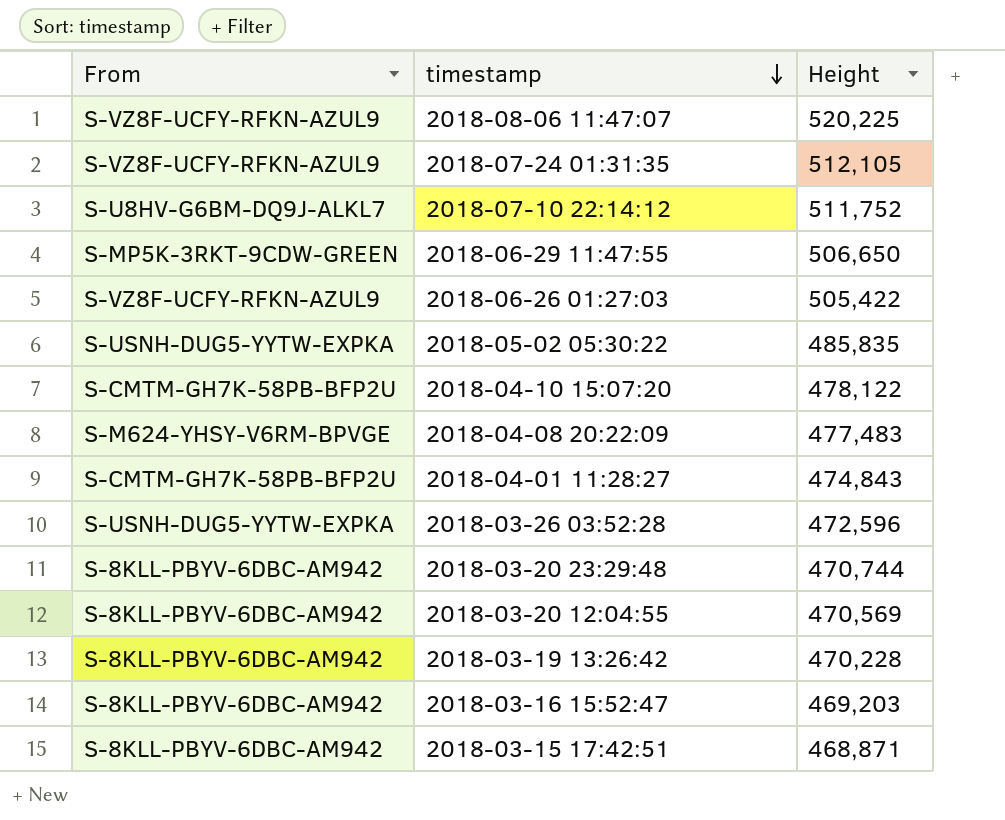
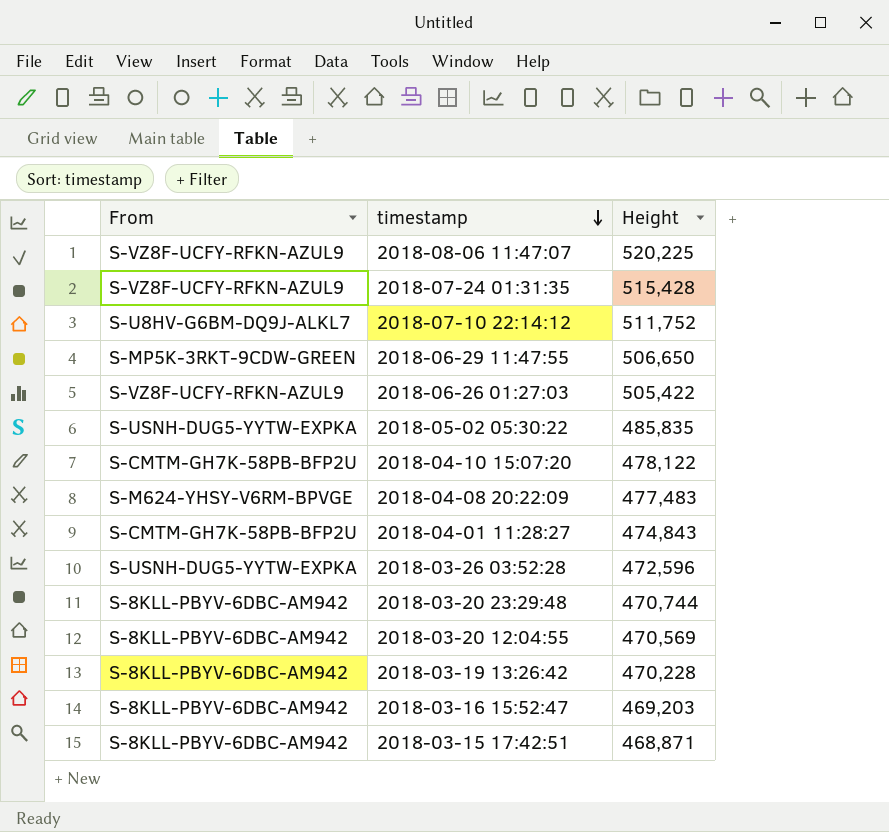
2018-07-24 01:31:35 | Height: 512,105 -> 515,428

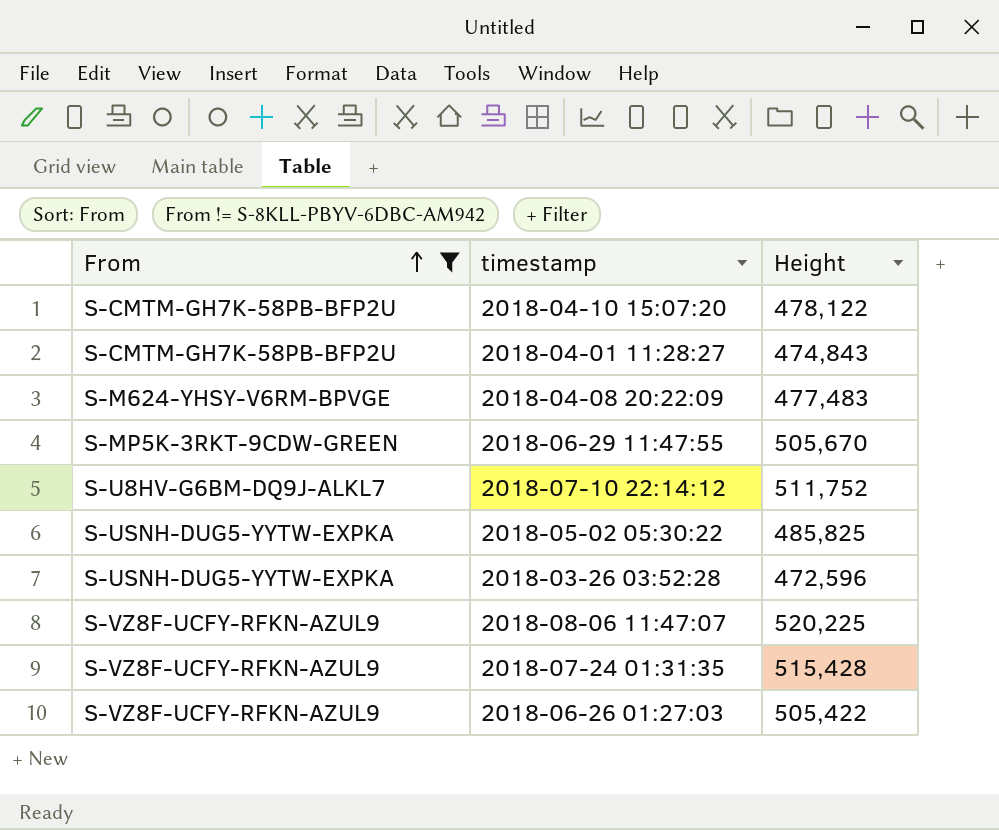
filter: none -> From != S-8KLL-PBYV-6DBC-AM942
row order: timestamp descending -> From ascending
2018-06-29 11:47:55 | Height: 506,650 -> 505,670
2018-05-02 05:30:22 | Height: 485,835 -> 485,825

